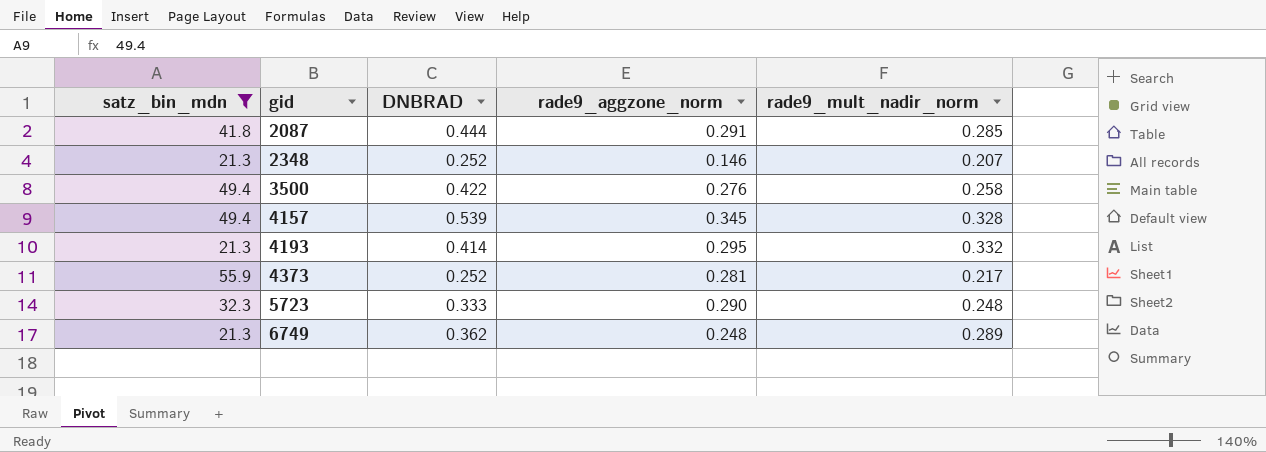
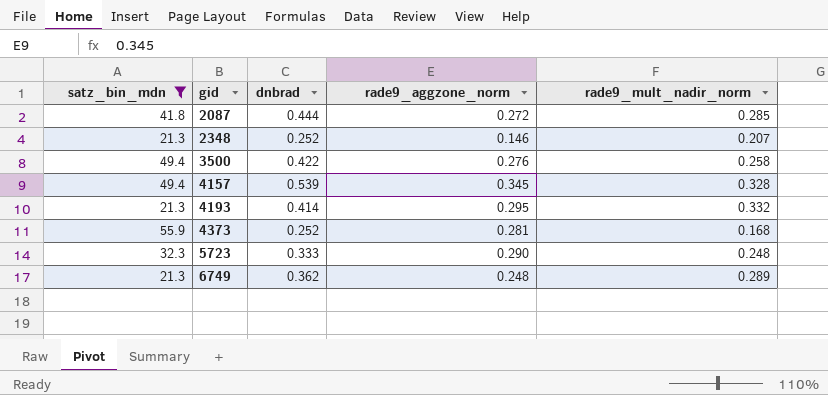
column name: DNBRAD -> dnbrad
2087 | rade9_aggzone_norm: 0.291 -> 0.272
4373 | rade9_mult_nadir_norm: 0.217 -> 0.168

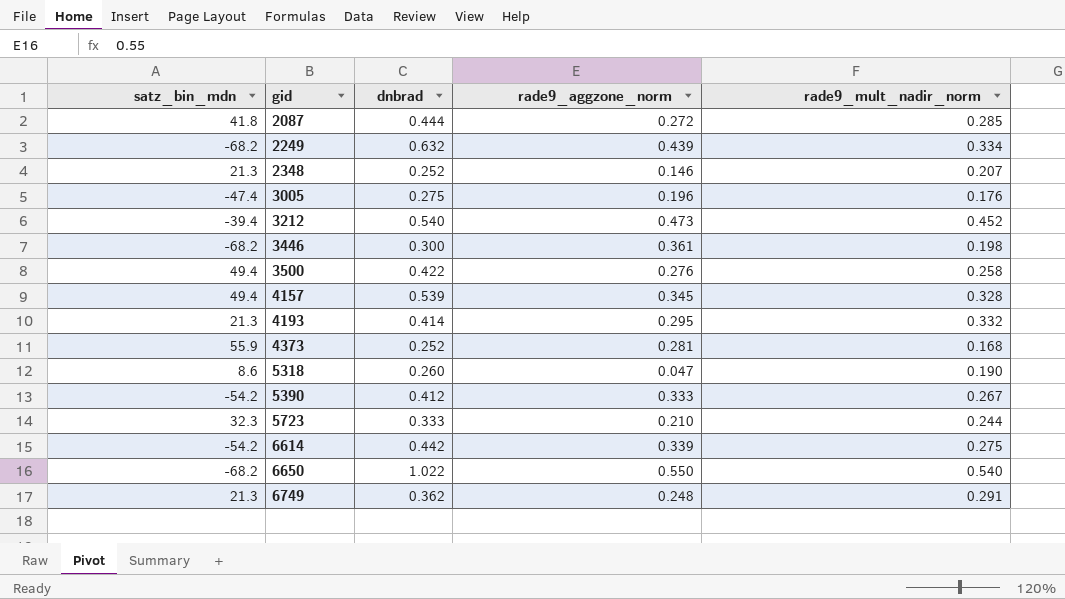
filter: satz_bin_mdn >= 21.3 -> none
5723 | rade9_aggzone_norm: 0.290 -> 0.210
5723 | rade9_mult_nadir_norm: 0.248 -> 0.244
6749 | rade9_mult_nadir_norm: 0.289 -> 0.291

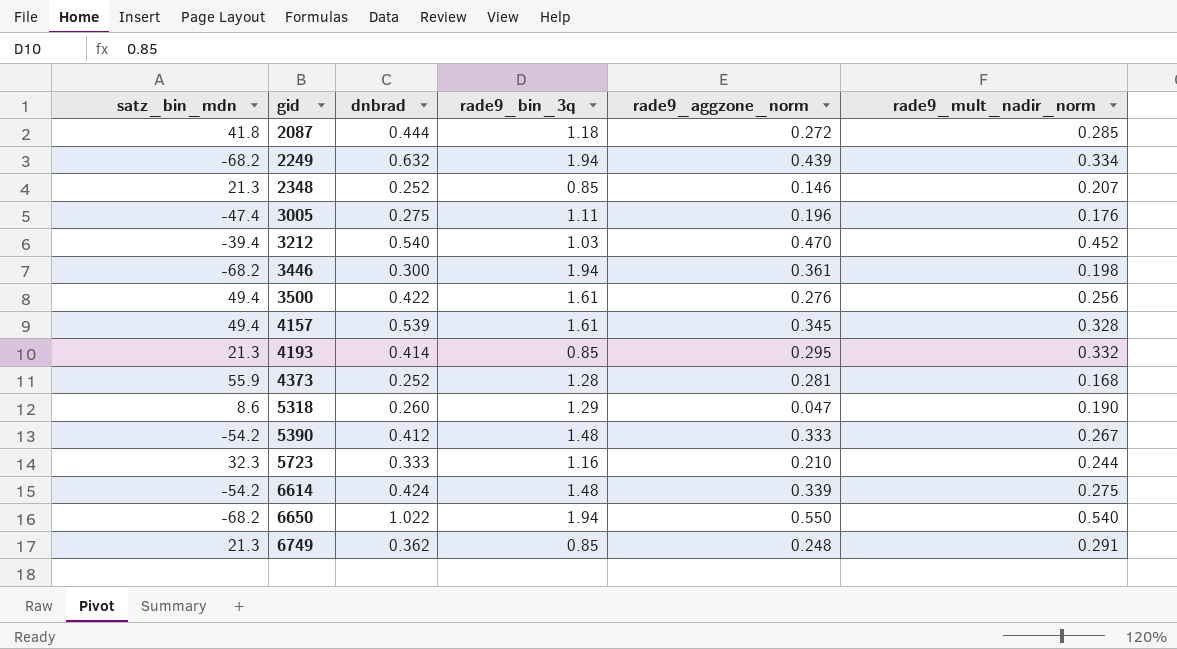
column rade9_bin_3q | position: none -> 4
3212 | rade9_aggzone_norm: 0.473 -> 0.470
3500 | rade9_mult_nadir_norm: 0.258 -> 0.256
6614 | dnbrad: 0.442 -> 0.424

